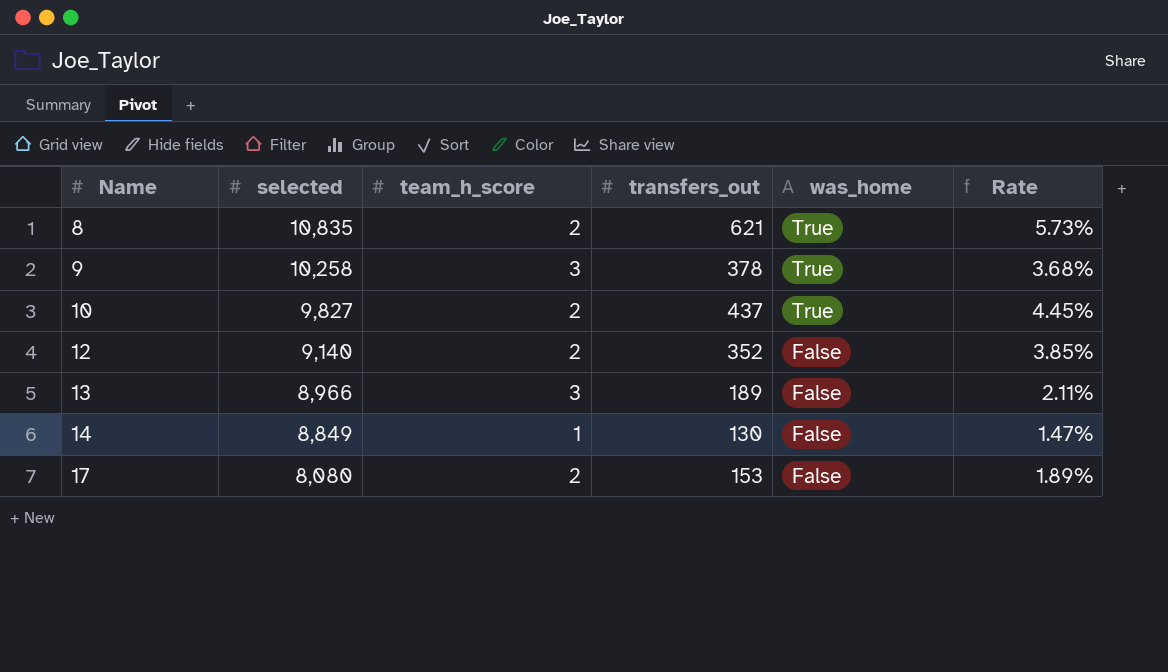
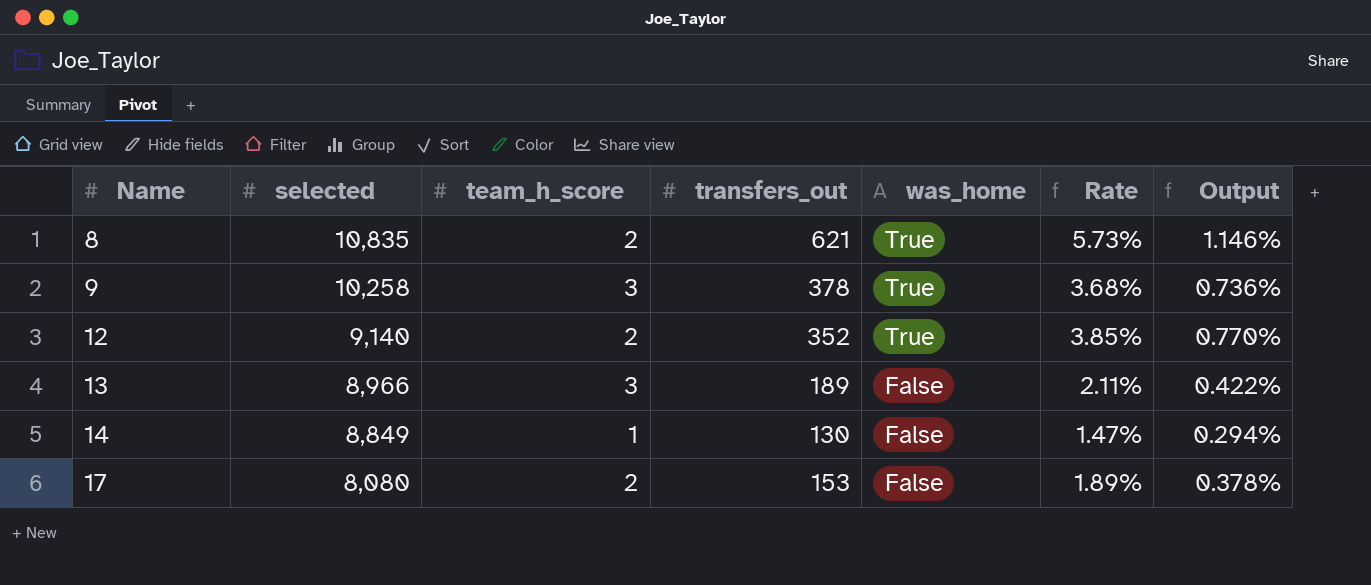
column Output | formula: none -> [Rate] * 0.2
row 10: 9,827 | 2 | 437 | True | 4.45% -> none
12 | was_home: False -> True

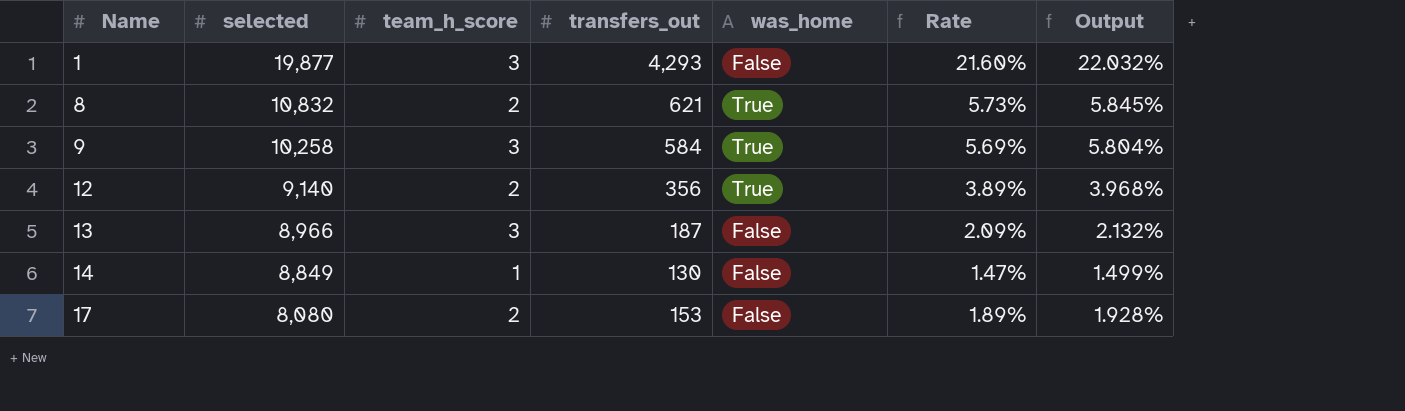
column Output | formula: [Rate] * 0.2 -> [Rate] * 1.02
row 1: none -> 19,877 | 3 | 4,293 | False | 21.60% | 22.032%
8 | selected: 10,835 -> 10,832
9 | transfers_out: 378 -> 584
9 | Rate: 3.68% -> 5.69%
12 | transfers_out: 352 -> 356
12 | Rate: 3.85% -> 3.89%
13 | transfers_out: 189 -> 187
13 | Rate: 2.11% -> 2.09%

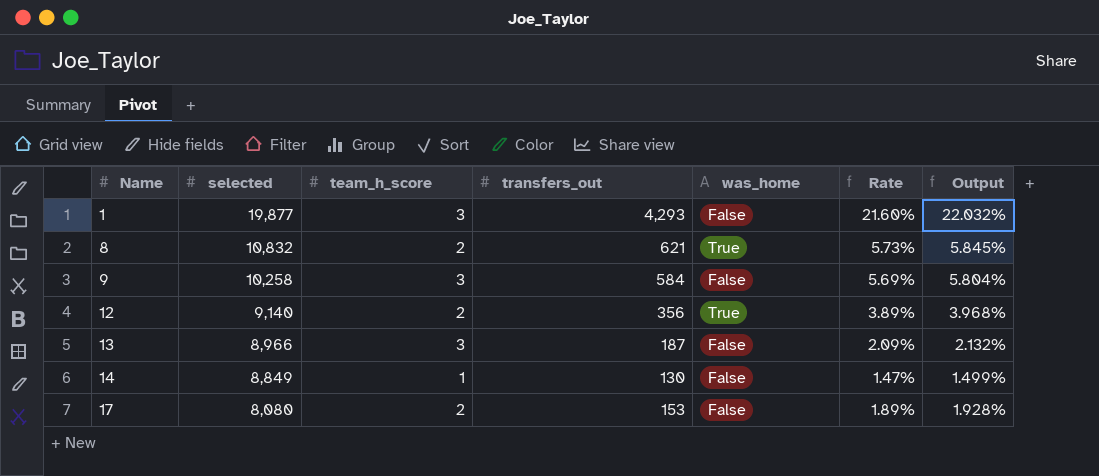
9 | was_home: True -> False

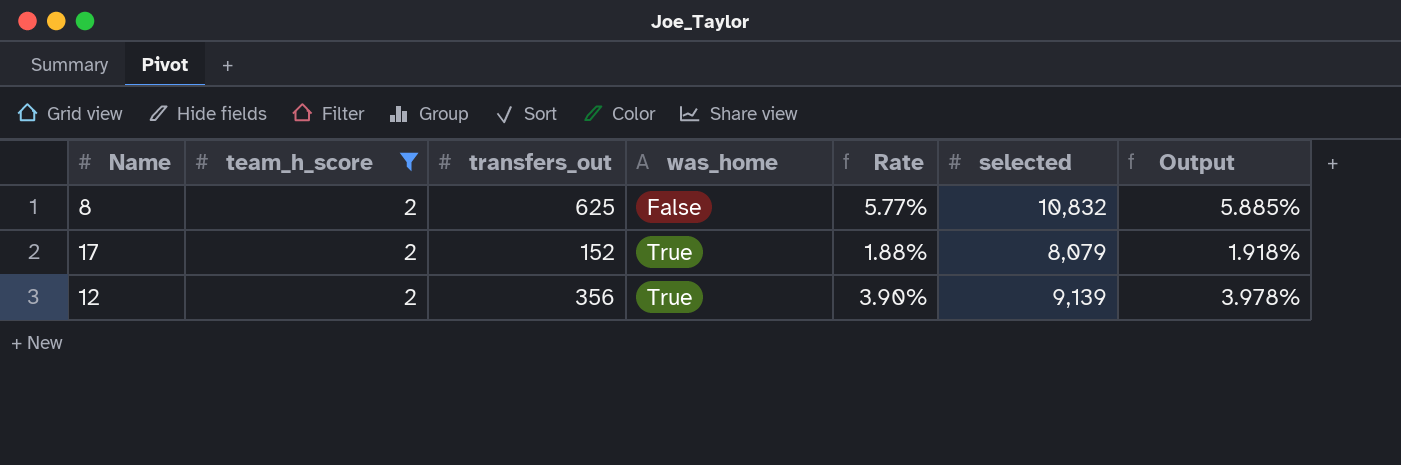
filter: none -> team_h_score = 2
row order: Name ascending -> was_home ascending
column selected | position: 2 -> 6
8 | transfers_out: 621 -> 625
8 | was_home: True -> False
8 | Rate: 5.73% -> 5.77%
8 | Output: 5.845% -> 5.885%
17 | transfers_out: 153 -> 152
17 | was_home: False -> True
17 | Rate: 1.89% -> 1.88%
17 | selected: 8,080 -> 8,079
17 | Output: 1.928% -> 1.918%
12 | Rate: 3.89% -> 3.90%
12 | selected: 9,140 -> 9,139
12 | Output: 3.968% -> 3.978%

